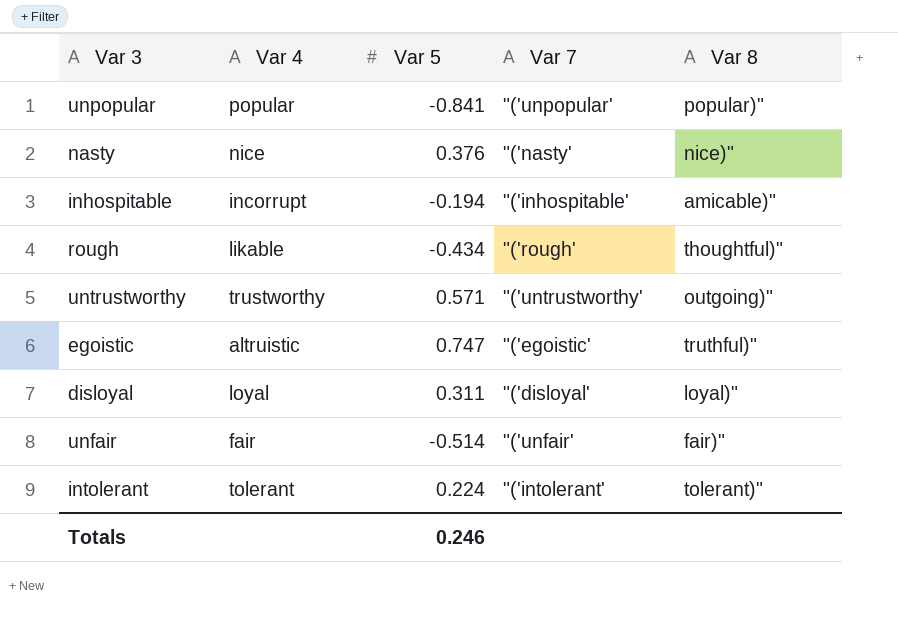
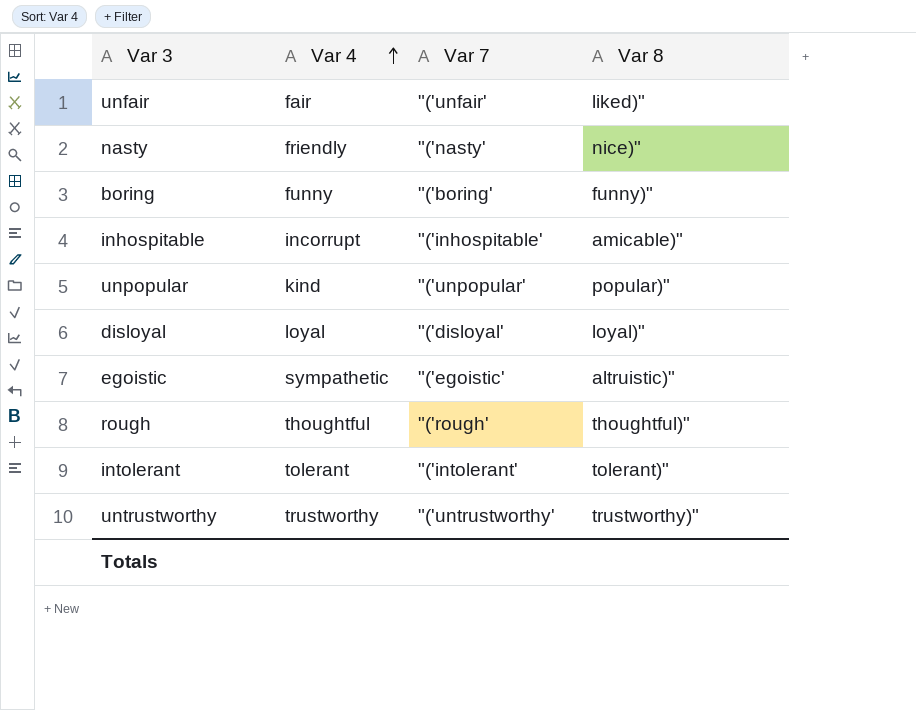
row order: none -> Var 4 ascending
column Var 5 | position: 3 -> none
unfair | Var 8: fair)" -> liked)"
nasty | Var 4: nice -> friendly
row boring: none -> funny | "('boring' | funny)"
unpopular | Var 4: popular -> kind
egoistic | Var 4: altruistic -> sympathetic
egoistic | Var 8: truthful)" -> altruistic)"
rough | Var 4: likable -> thoughtful
untrustworthy | Var 8: outgoing)" -> trustworthy)"

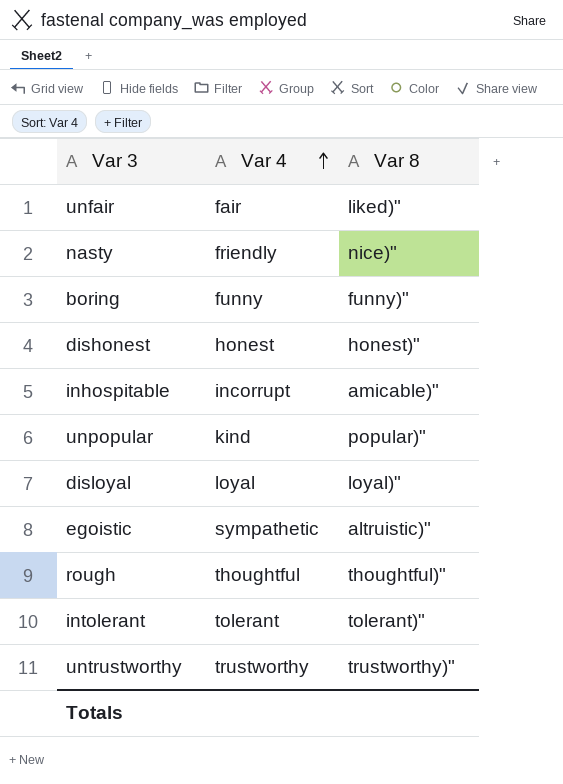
column Var 7 | position: 3 -> none
row dishonest: none -> honest | honest)"

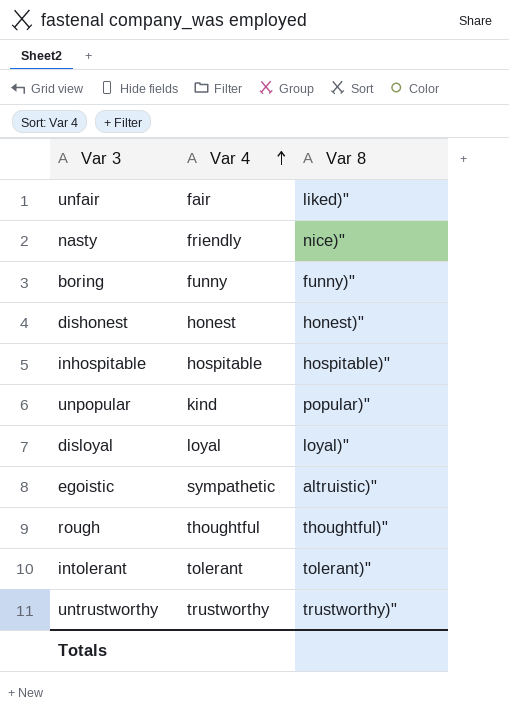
inhospitable | Var 4: incorrupt -> hospitable
inhospitable | Var 8: amicable)" -> hospitable)"

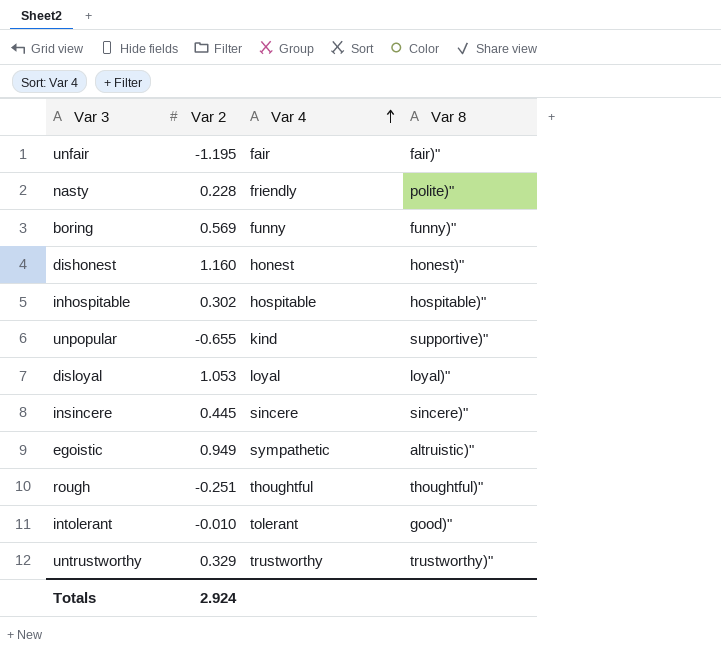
column Var 2 | position: none -> 2
unfair | Var 8: liked)" -> fair)"
nasty | Var 8: nice)" -> polite)"
unpopular | Var 8: popular)" -> supportive)"
row insincere: none -> 0.445 | sincere | sincere)"
intolerant | Var 8: tolerant)" -> good)"

